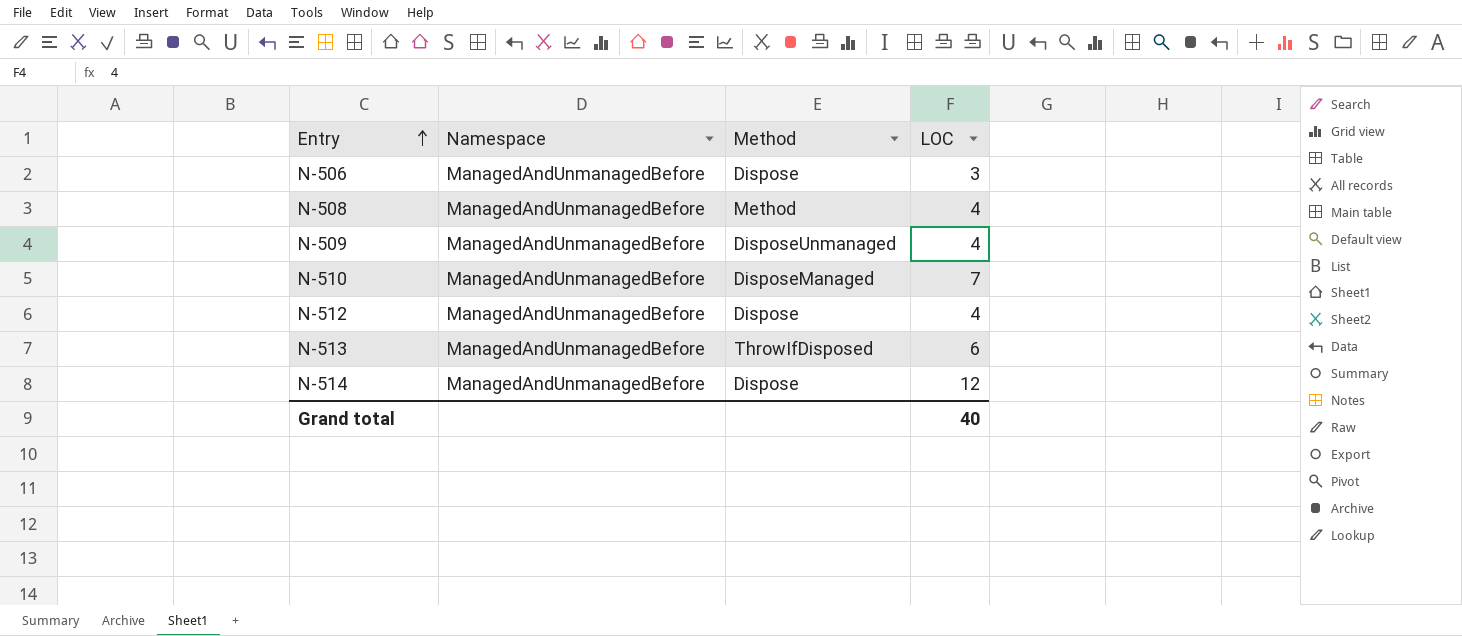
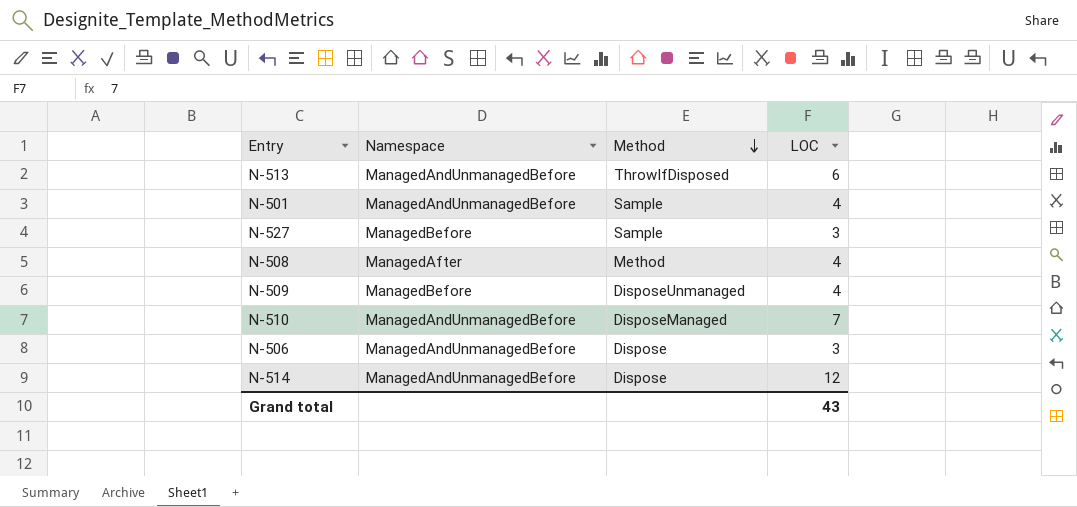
row order: Entry ascending -> Method descending
row N-512: ManagedAndUnmanagedBefore | Dispose | 4 -> none
row N-501: none -> ManagedAndUnmanagedBefore | Sample | 4
row N-527: none -> ManagedBefore | Sample | 3
N-508 | Namespace: ManagedAndUnmanagedBefore -> ManagedAfter
N-509 | Namespace: ManagedAndUnmanagedBefore -> ManagedBefore
Grand total | LOC: 40 -> 43

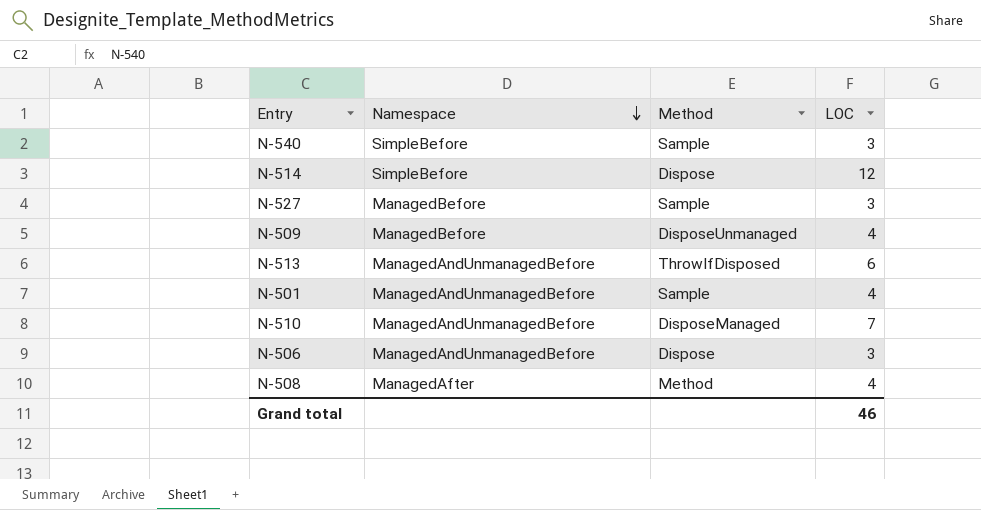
row order: Method descending -> Namespace descending
row N-540: none -> SimpleBefore | Sample | 3
N-514 | Namespace: ManagedAndUnmanagedBefore -> SimpleBefore
Grand total | LOC: 43 -> 46

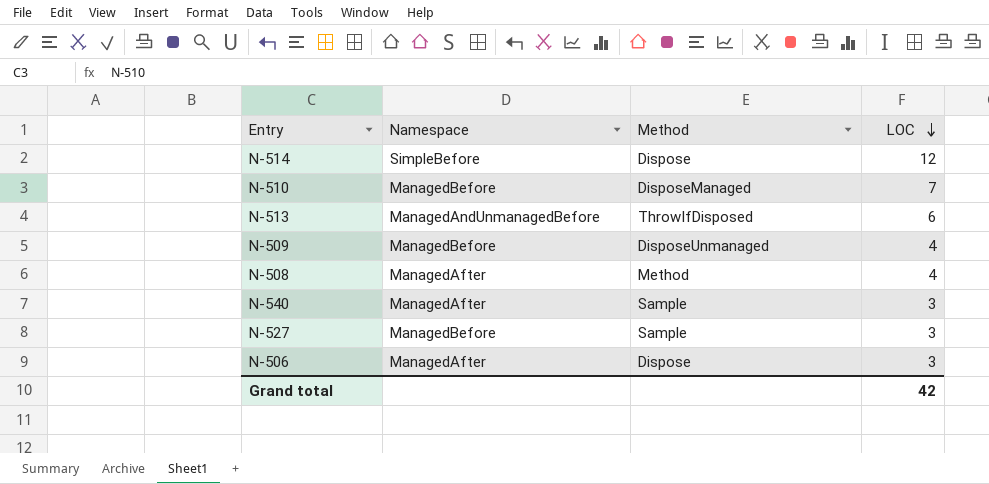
row order: Namespace descending -> LOC descending
row N-501: ManagedAndUnmanagedBefore | Sample | 4 -> none
N-510 | Namespace: ManagedAndUnmanagedBefore -> ManagedBefore
N-540 | Namespace: SimpleBefore -> ManagedAfter
N-506 | Namespace: ManagedAndUnmanagedBefore -> ManagedAfter
Grand total | LOC: 46 -> 42

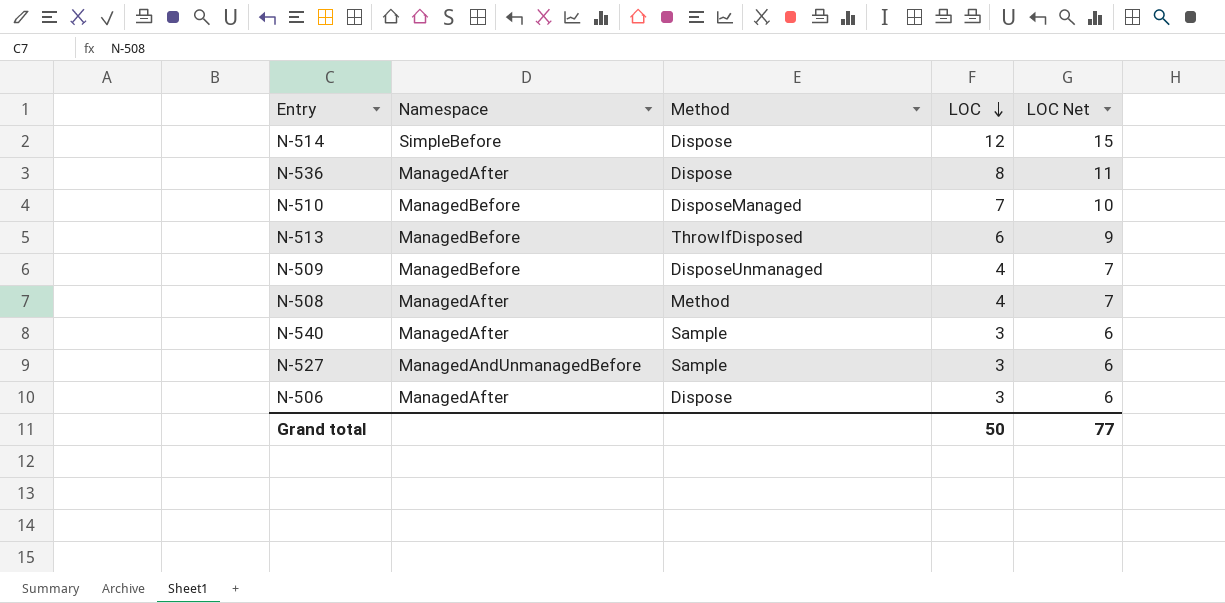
column LOC Net | formula: none -> [LOC] + 3
row N-536: none -> ManagedAfter | Dispose | 8 | 11
N-513 | Namespace: ManagedAndUnmanagedBefore -> ManagedBefore
N-527 | Namespace: ManagedBefore -> ManagedAndUnmanagedBefore
Grand total | LOC: 42 -> 50

